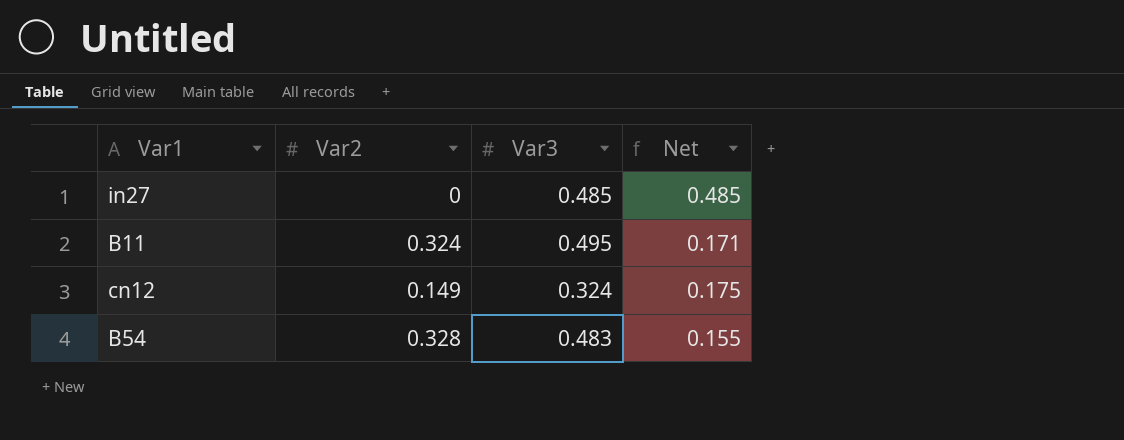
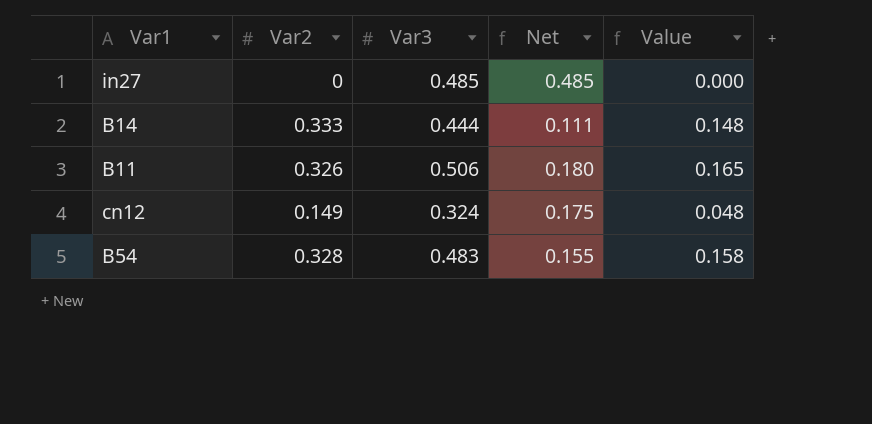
column Value | formula: none -> [Var2] * [Var3]
row B14: none -> 0.333 | 0.444 | 0.111 | 0.148
B11 | Var2: 0.324 -> 0.326
B11 | Var3: 0.495 -> 0.506
B11 | Net: 0.171 -> 0.180

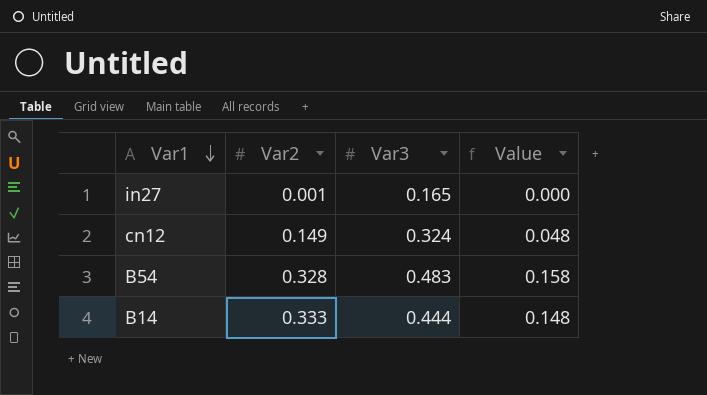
row order: none -> Var1 descending
column Net | formula: [Var3] - [Var2] -> none
row B11: 0.326 | 0.506 | 0.180 | 0.165 -> none
in27 | Var2: 0 -> 0.001
in27 | Var3: 0.485 -> 0.165

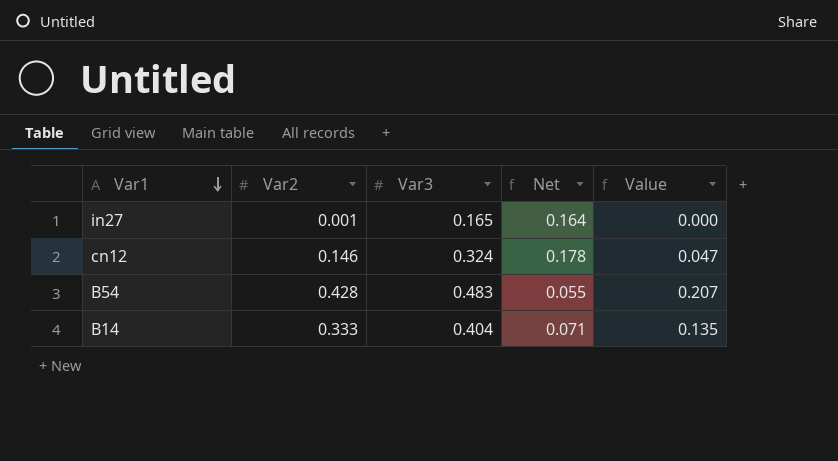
column Net | formula: none -> [Var3] - [Var2]
cn12 | Var2: 0.149 -> 0.146
cn12 | Value: 0.048 -> 0.047
B54 | Var2: 0.328 -> 0.428
B54 | Value: 0.158 -> 0.207
B14 | Var3: 0.444 -> 0.404
B14 | Value: 0.148 -> 0.135

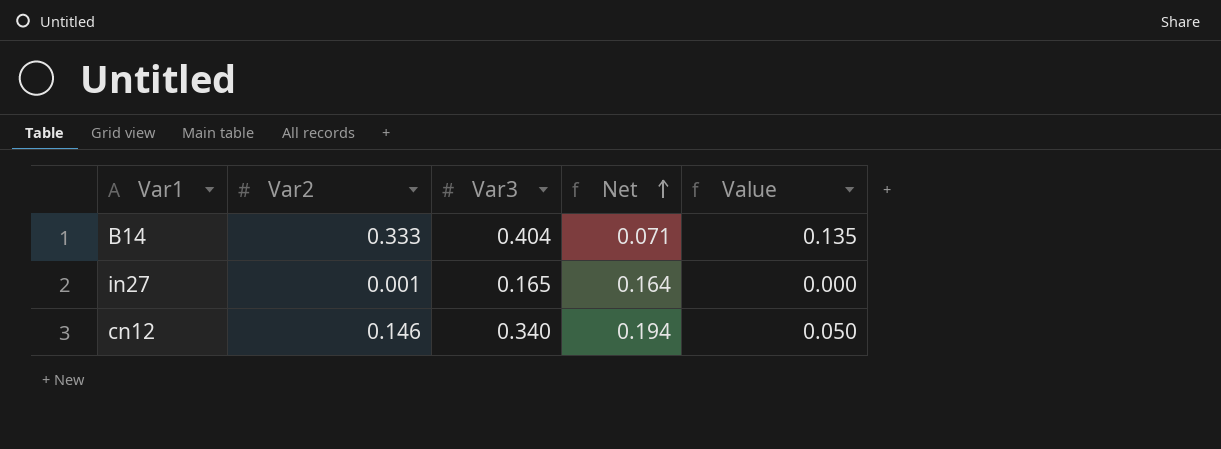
row order: Var1 descending -> Net ascending
row B54: 0.428 | 0.483 | 0.055 | 0.207 -> none
cn12 | Var3: 0.324 -> 0.340
cn12 | Net: 0.178 -> 0.194
cn12 | Value: 0.047 -> 0.050

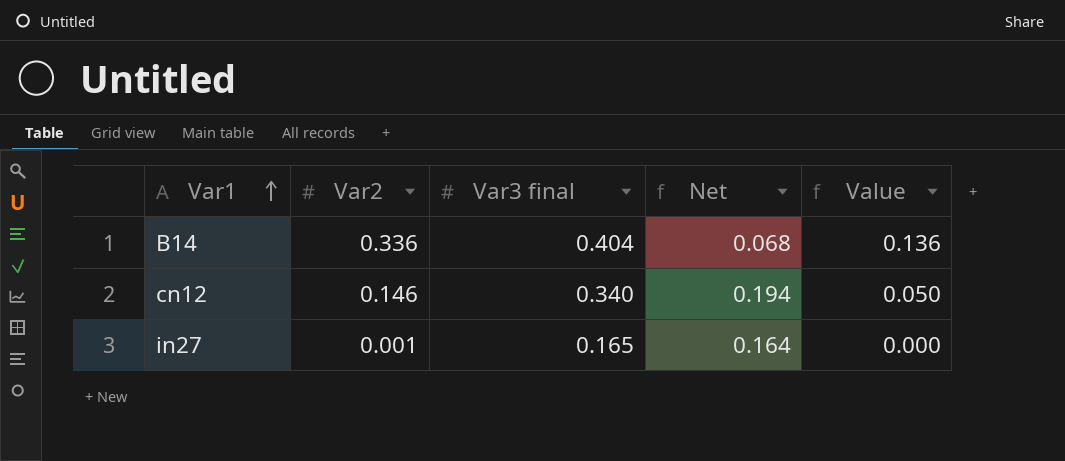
row order: Net ascending -> Var1 ascending
column name: Var3 -> Var3 final
B14 | Var2: 0.333 -> 0.336
B14 | Net: 0.071 -> 0.068
B14 | Value: 0.135 -> 0.136

